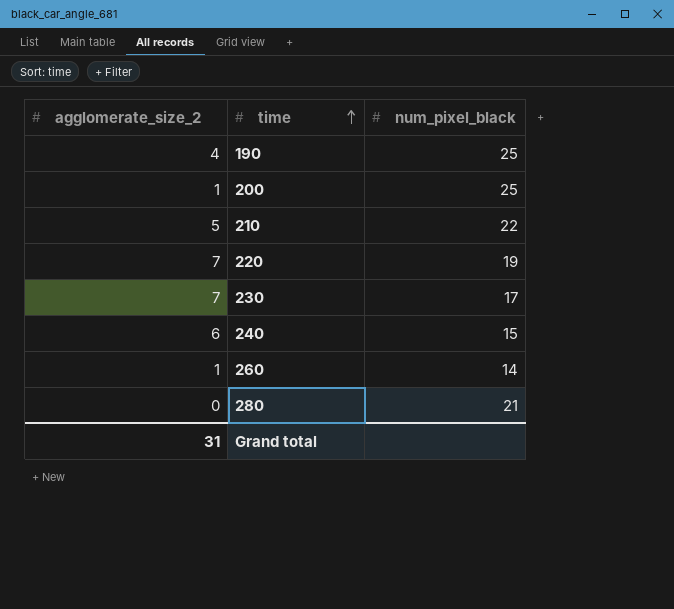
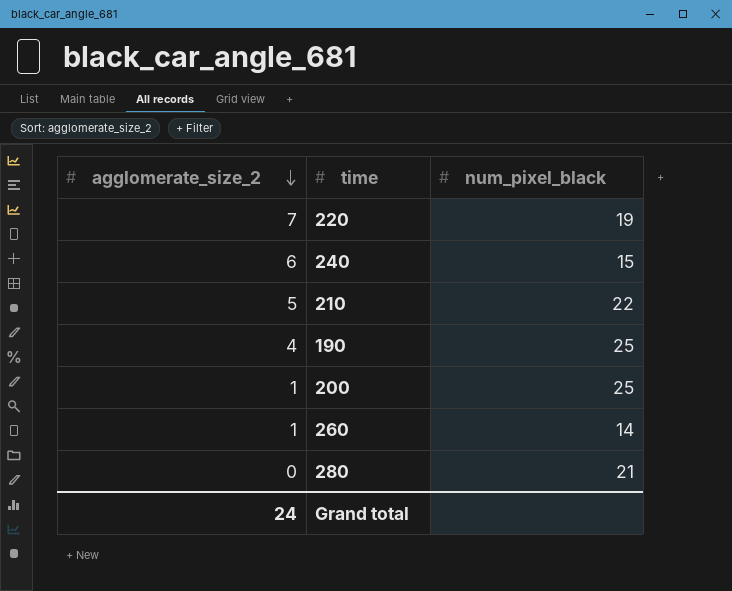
row order: time ascending -> agglomerate_size_2 descending
row 230: 7 | 17 -> none
Grand total | agglomerate_size_2: 31 -> 24

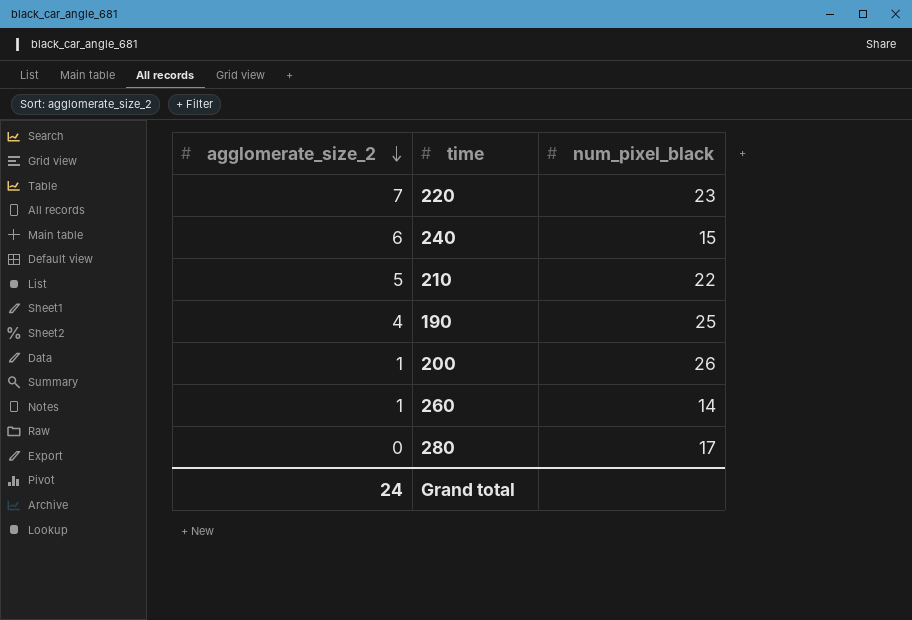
220 | num_pixel_black: 19 -> 23
200 | num_pixel_black: 25 -> 26
280 | num_pixel_black: 21 -> 17

